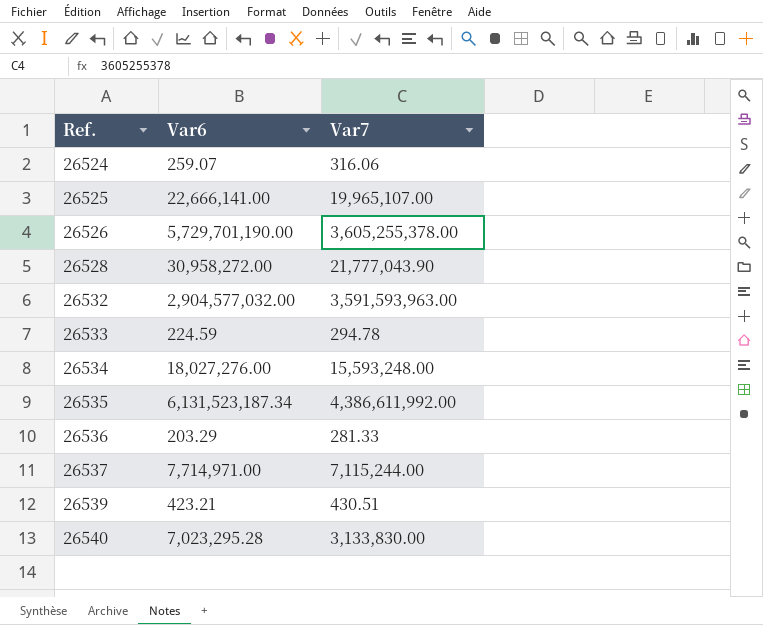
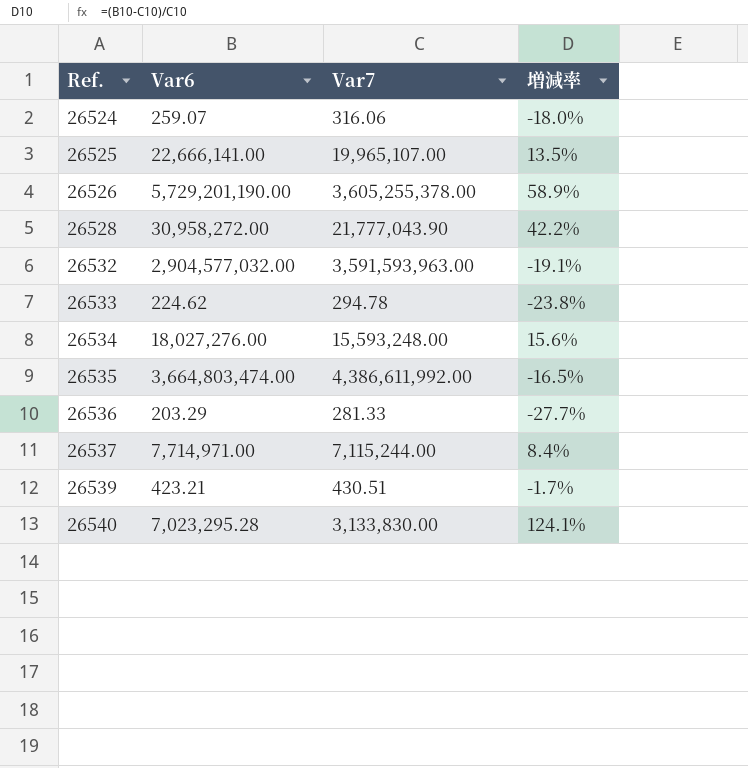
column 増減率 | formula: none -> ([Var6] - [Var7]) / [Var7]
26526 | Var6: 5,729,701,190.00 -> 5,729,201,190.00
26533 | Var6: 224.59 -> 224.62
26535 | Var6: 6,131,523,187.34 -> 3,664,803,474.00

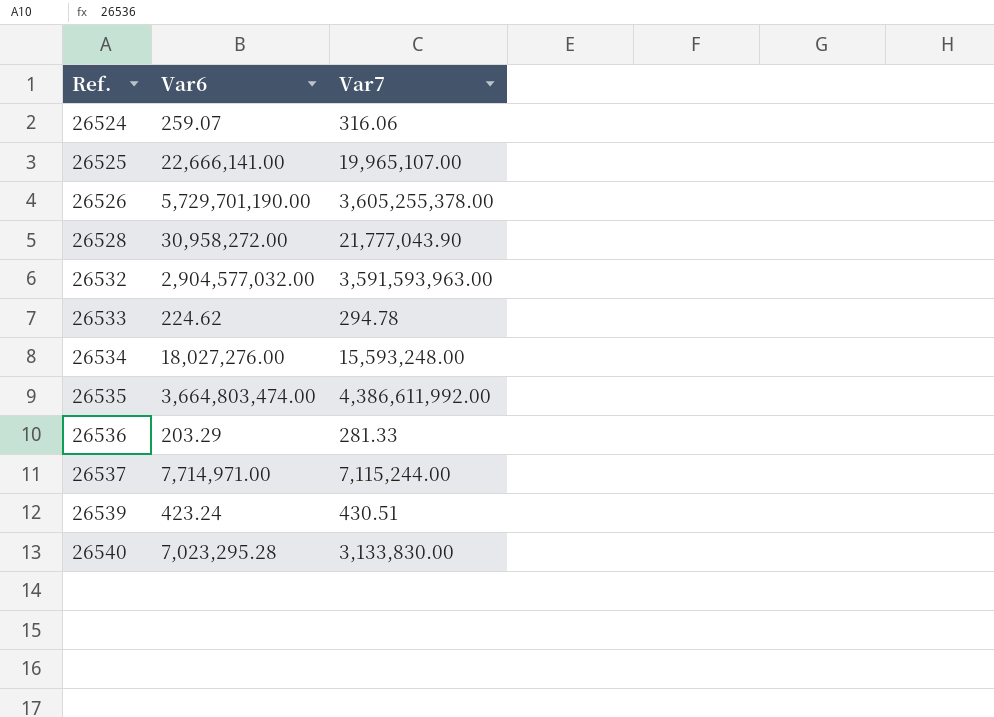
column 増減率 | formula: ([Var6] - [Var7]) / [Var7] -> none
26526 | Var6: 5,729,201,190.00 -> 5,729,701,190.00
26539 | Var6: 423.21 -> 423.24

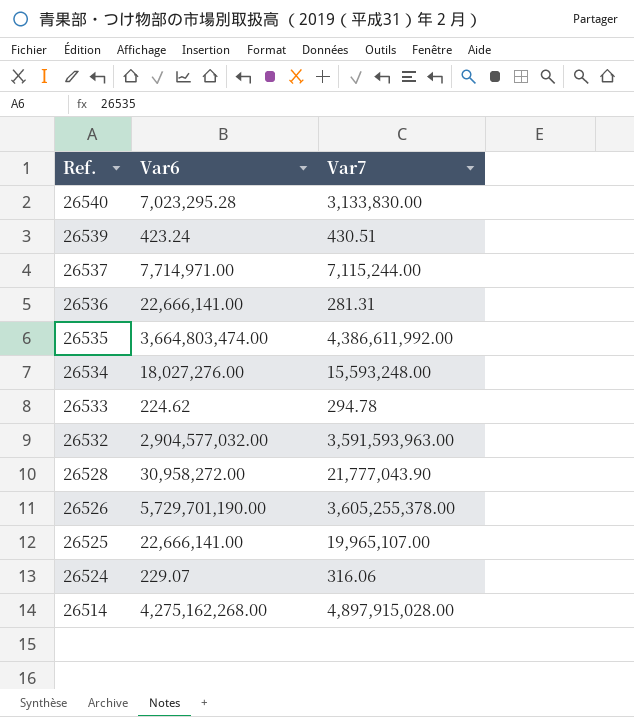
row order: Ref. ascending -> Ref. descending
26536 | Var6: 203.29 -> 22,666,141.00
26536 | Var7: 281.33 -> 281.31
26524 | Var6: 259.07 -> 229.07
row 26514: none -> 4,275,162,268.00 | 4,897,915,028.00

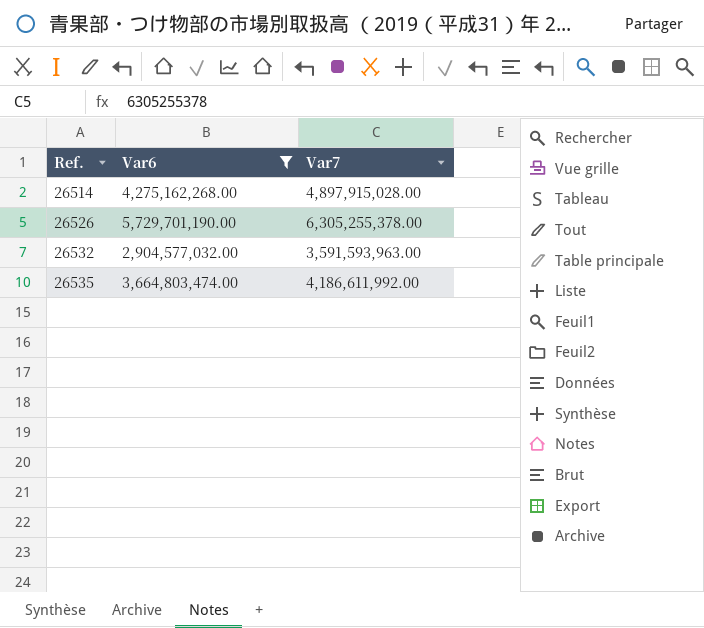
filter: none -> Var6 >= 2,904,577,032.00
row order: Ref. descending -> Ref. ascending
26526 | Var7: 3,605,255,378.00 -> 6,305,255,378.00
26535 | Var7: 4,386,611,992.00 -> 4,186,611,992.00

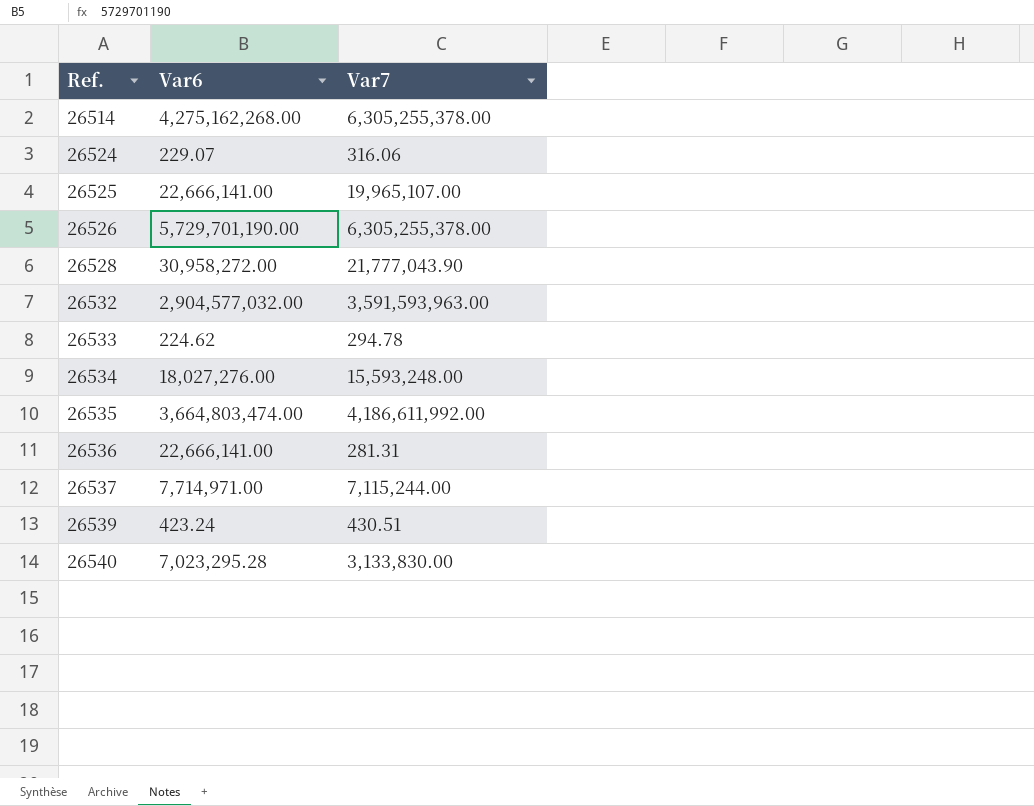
filter: Var6 >= 2,904,577,032.00 -> none
26514 | Var7: 4,897,915,028.00 -> 6,305,255,378.00

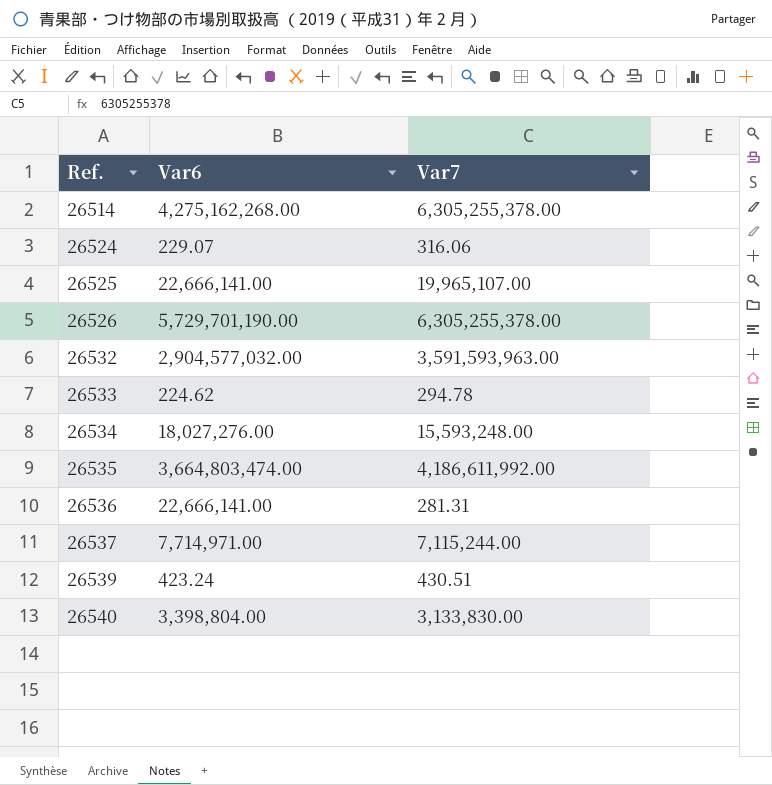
row 26528: 30,958,272.00 | 21,777,043.90 -> none
26540 | Var6: 7,023,295.28 -> 3,398,804.00

